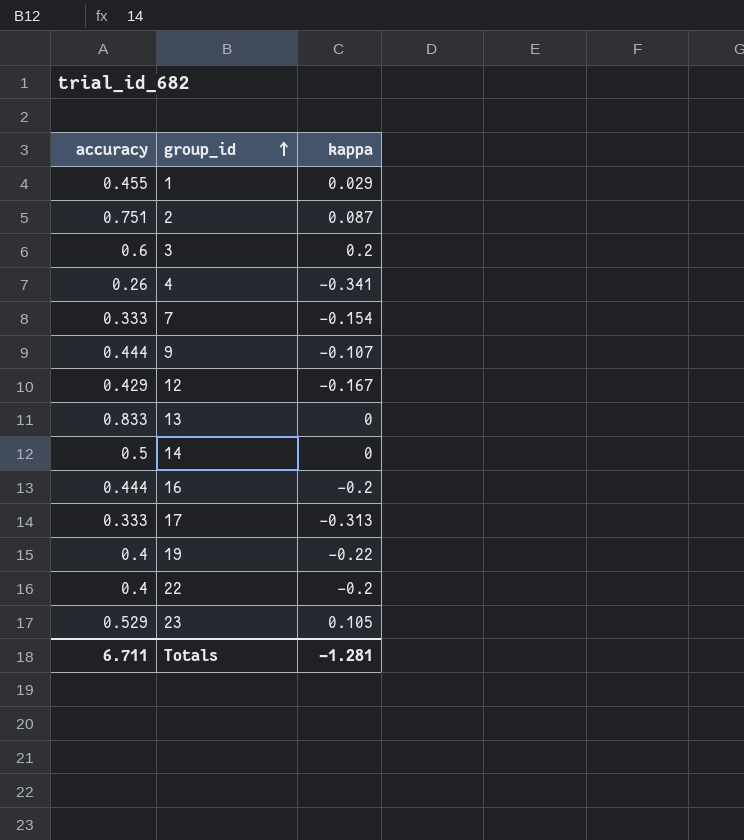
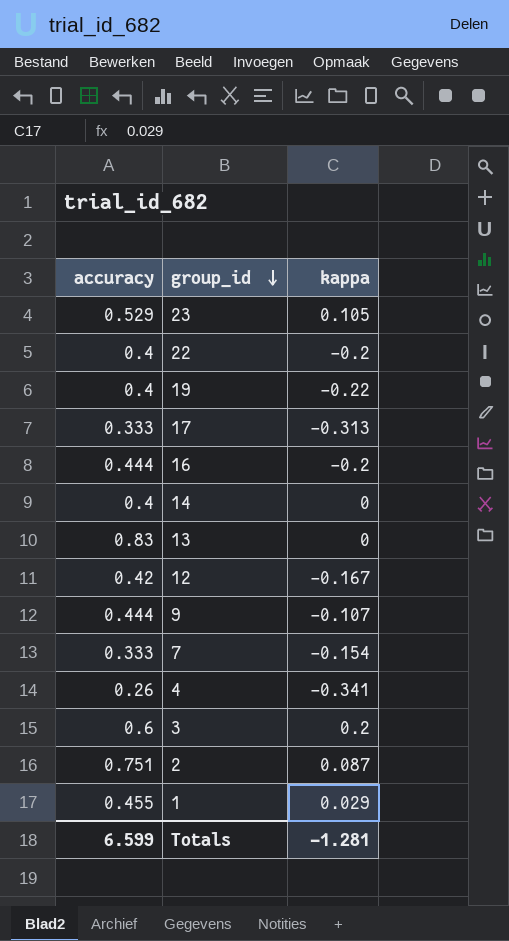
row order: group_id ascending -> group_id descending
14 | accuracy: 0.5 -> 0.4
13 | accuracy: 0.833 -> 0.83
12 | accuracy: 0.429 -> 0.42
Totals | accuracy: 6.711 -> 6.599

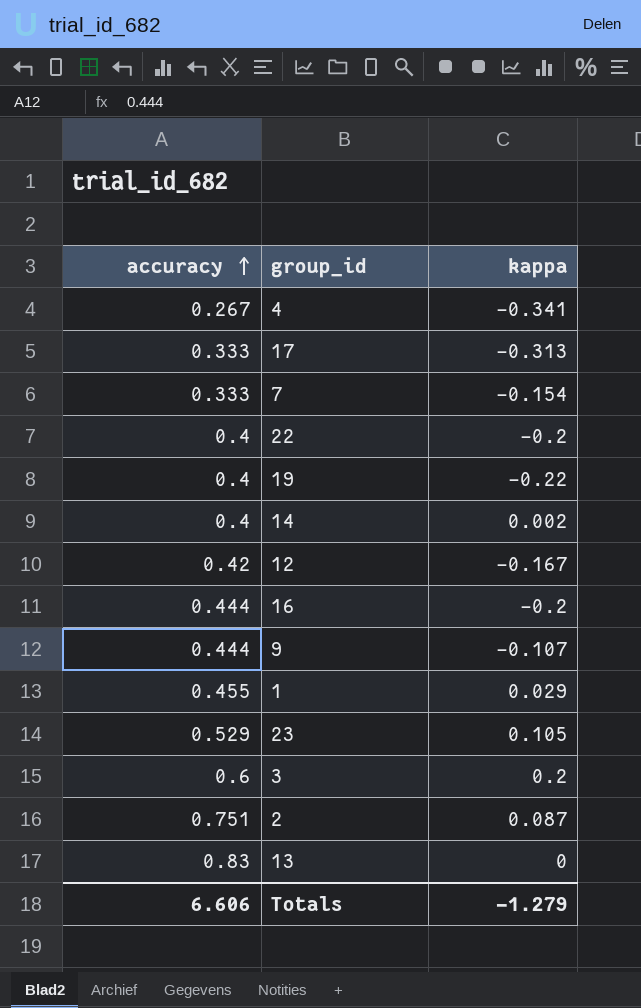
row order: group_id descending -> accuracy ascending
4 | accuracy: 0.26 -> 0.267
14 | kappa: 0 -> 0.002
Totals | accuracy: 6.599 -> 6.606
Totals | kappa: -1.281 -> -1.279

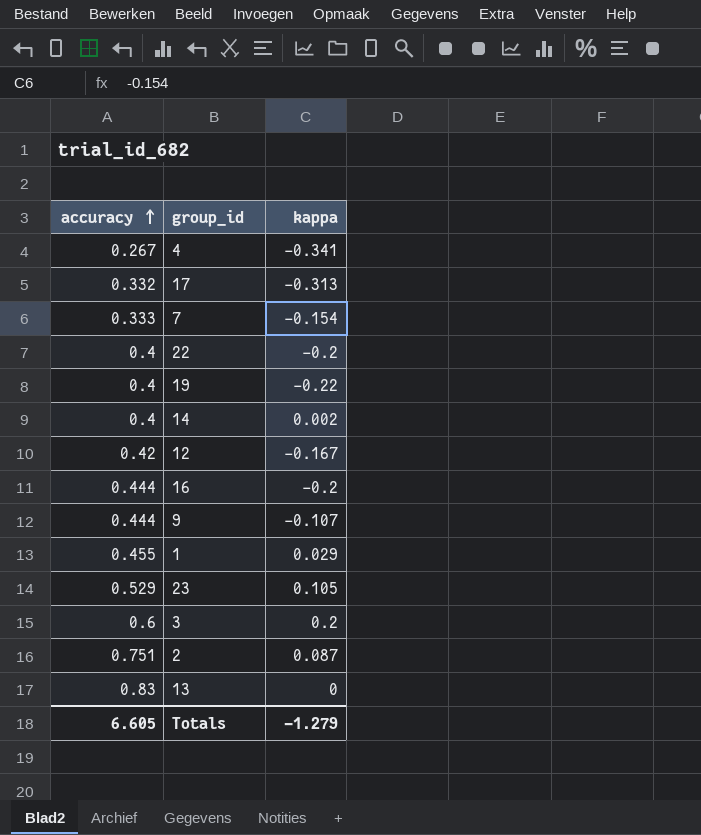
17 | accuracy: 0.333 -> 0.332
Totals | accuracy: 6.606 -> 6.605

